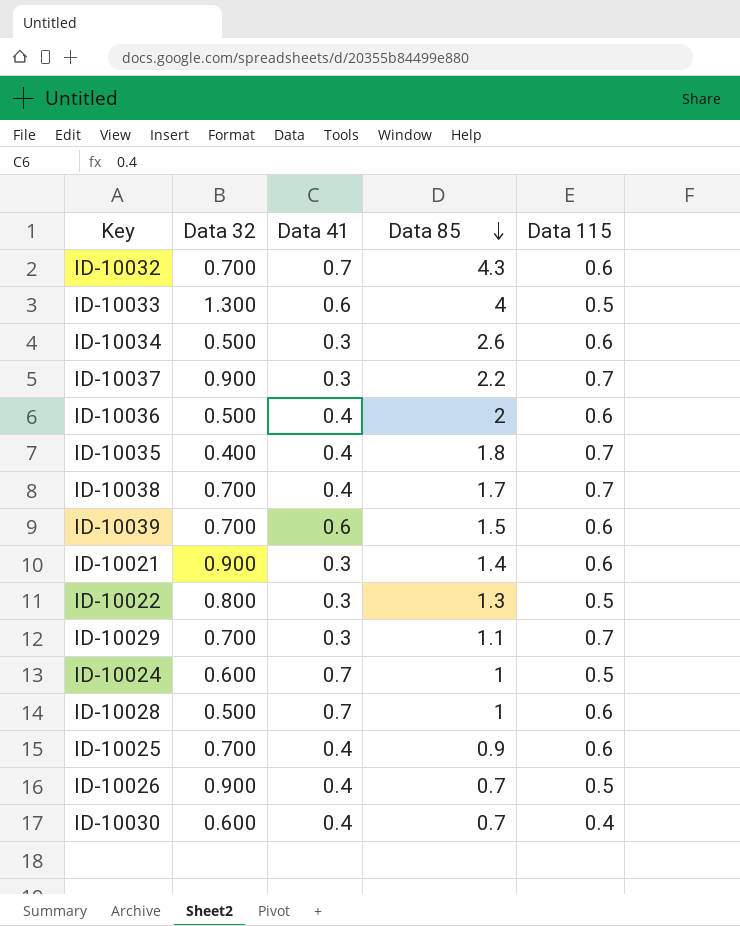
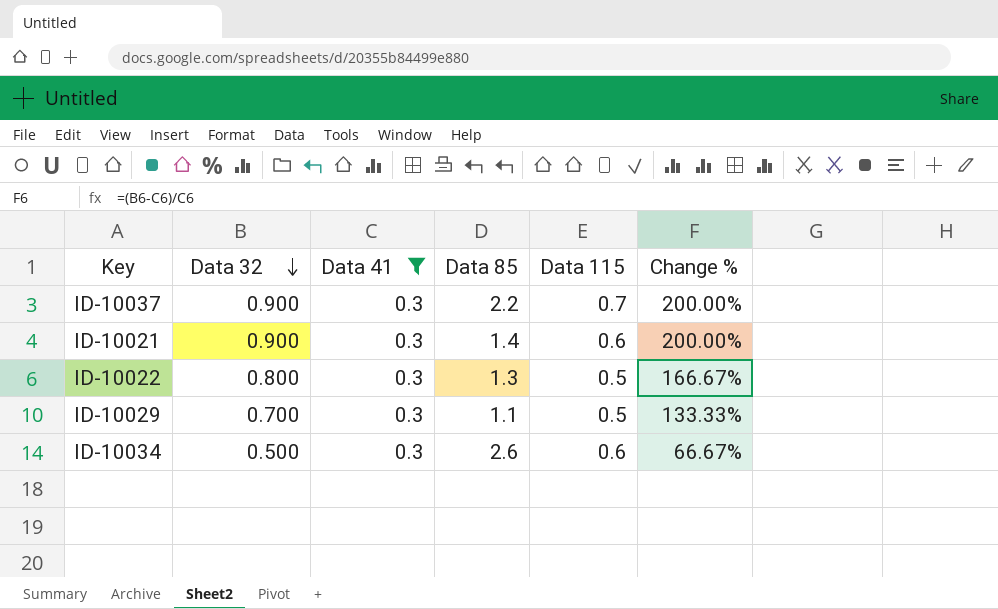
filter: none -> Data 41 = 0.3
row order: Data 85 descending -> Data 32 descending
column Change % | formula: none -> ([Data 32] - [Data 41]) / [Data 41]
ID-10029 | Data 115: 0.7 -> 0.5

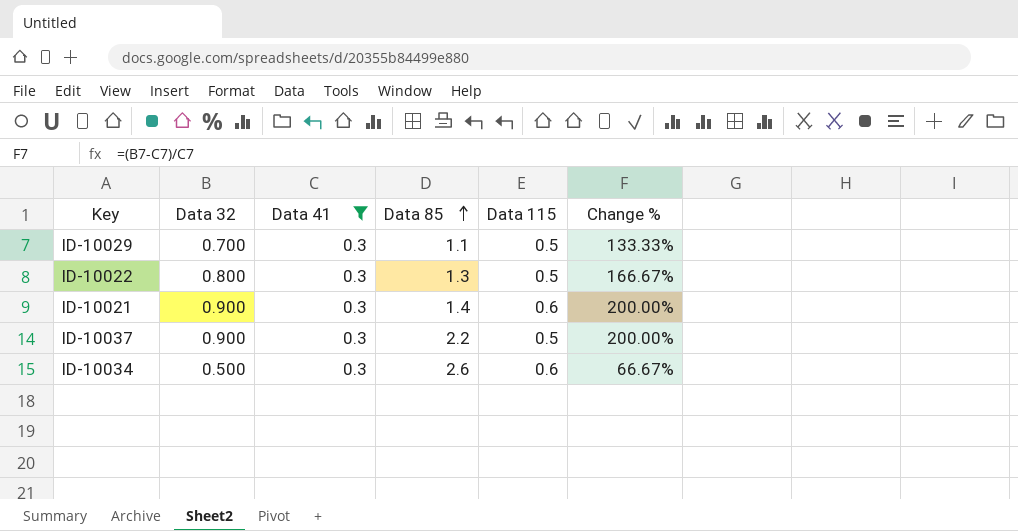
row order: Data 32 descending -> Data 85 ascending
ID-10037 | Data 115: 0.7 -> 0.5

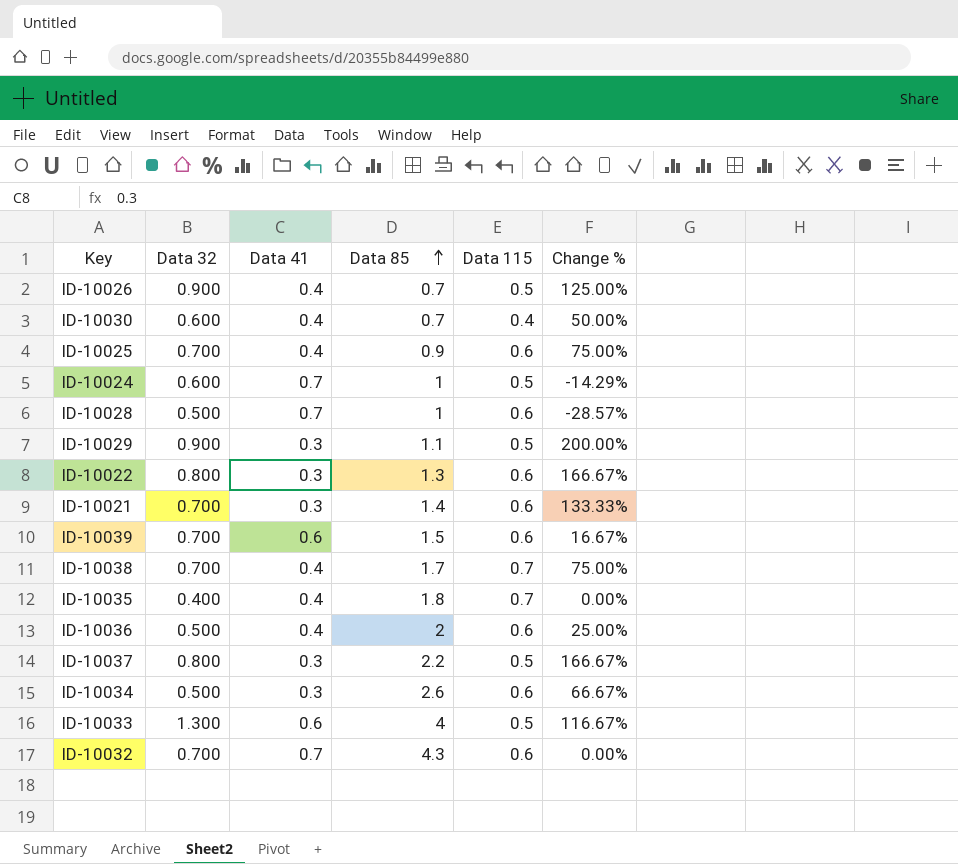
filter: Data 41 = 0.3 -> none
ID-10029 | Data 32: 0.700 -> 0.900
ID-10029 | Change %: 133.33% -> 200.00%
ID-10022 | Data 115: 0.5 -> 0.6
ID-10021 | Data 32: 0.900 -> 0.700
ID-10021 | Change %: 200.00% -> 133.33%
ID-10037 | Data 32: 0.900 -> 0.800
ID-10037 | Change %: 200.00% -> 166.67%

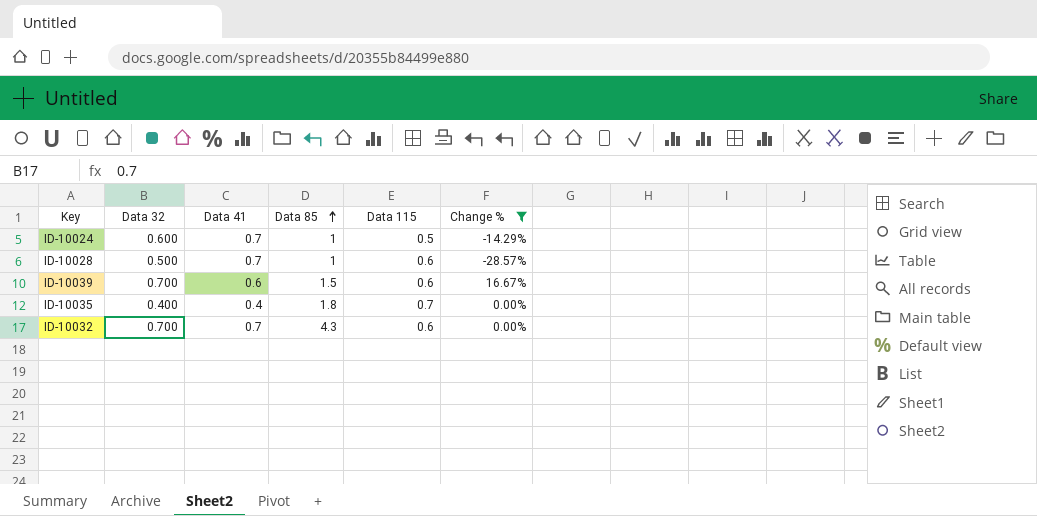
filter: none -> Change % <= 16.67%

